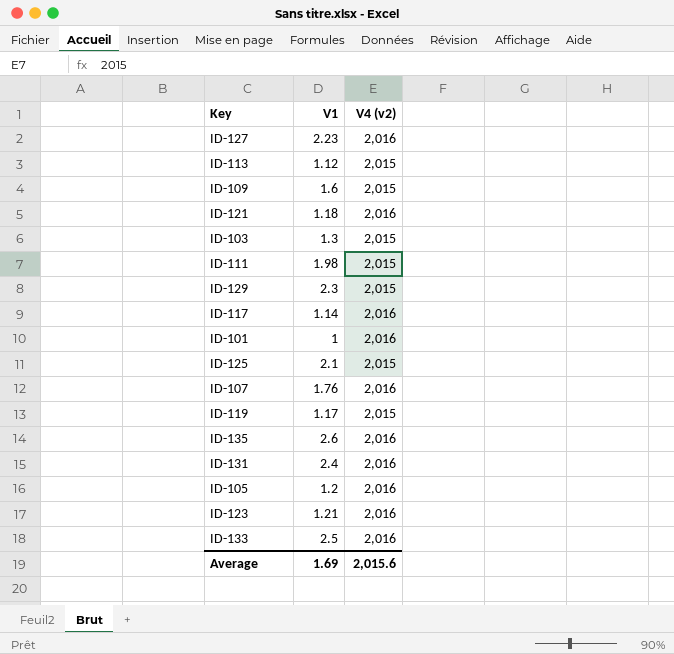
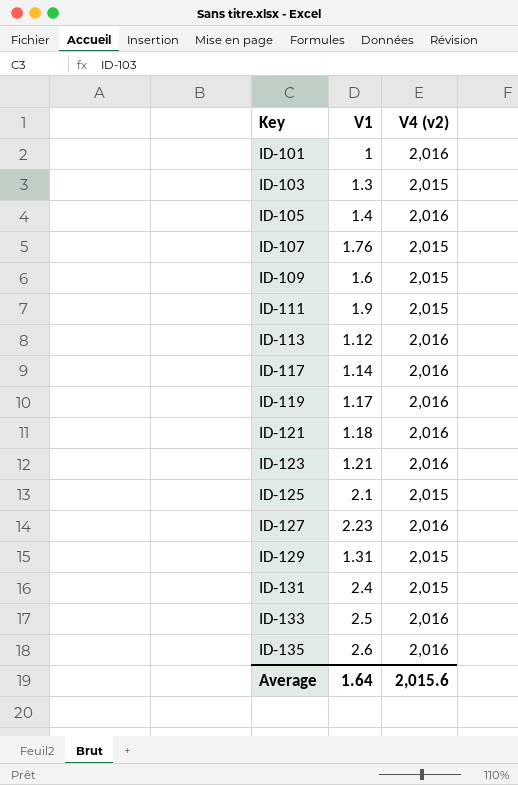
row order: none -> Key ascending
ID-105 | V1: 1.2 -> 1.4
ID-107 | V4 (v2): 2,016 -> 2,015
ID-111 | V1: 1.98 -> 1.9
ID-113 | V4 (v2): 2,015 -> 2,016
ID-119 | V4 (v2): 2,015 -> 2,016
ID-129 | V1: 2.3 -> 1.31
ID-131 | V4 (v2): 2,016 -> 2,015
Average | V1: 1.69 -> 1.64

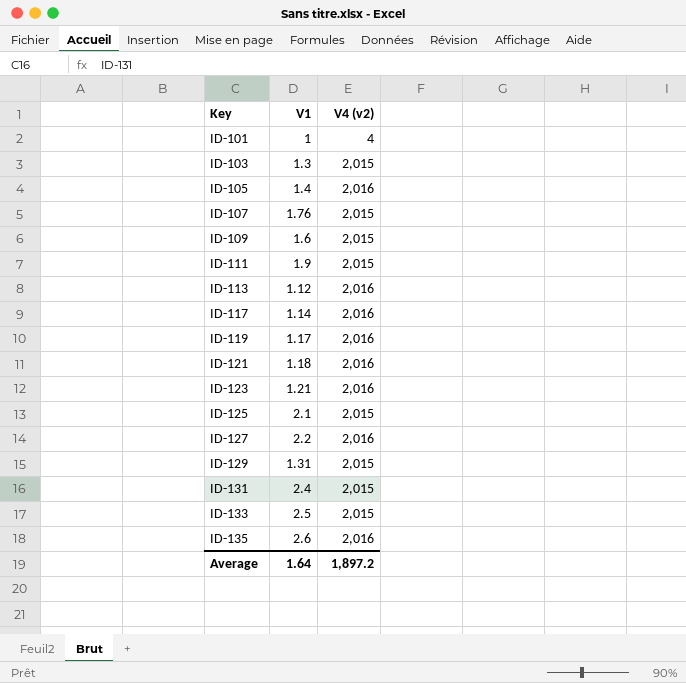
ID-101 | V4 (v2): 2,016 -> 4
ID-127 | V1: 2.23 -> 2.2
ID-133 | V4 (v2): 2,016 -> 2,015
Average | V4 (v2): 2,015.6 -> 1,897.2

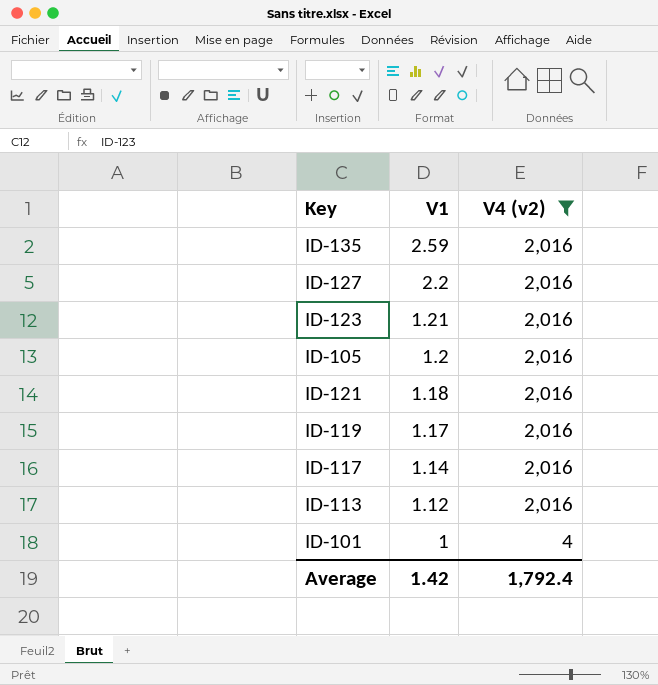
filter: none -> V4 (v2) != 2,015
row order: Key ascending -> V1 descending
ID-135 | V1: 2.6 -> 2.59
ID-105 | V1: 1.4 -> 1.2
Average | V1: 1.64 -> 1.42
Average | V4 (v2): 1,897.2 -> 1,792.4

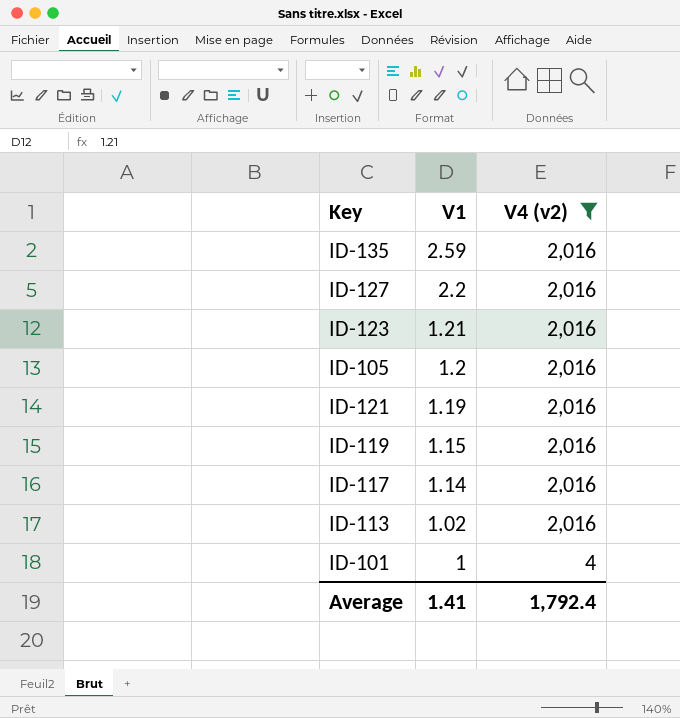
ID-121 | V1: 1.18 -> 1.19
ID-119 | V1: 1.17 -> 1.15
ID-113 | V1: 1.12 -> 1.02
Average | V1: 1.42 -> 1.41

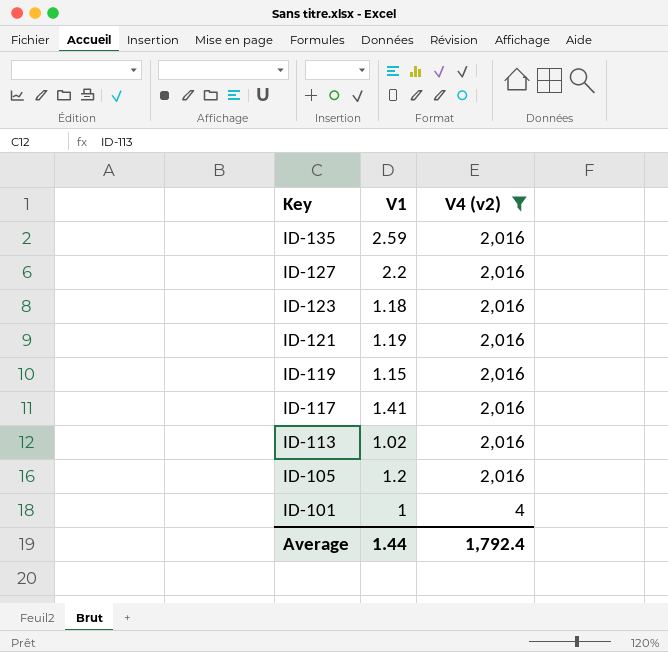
row order: V1 descending -> Key descending
ID-123 | V1: 1.21 -> 1.18
ID-117 | V1: 1.14 -> 1.41
Average | V1: 1.41 -> 1.44

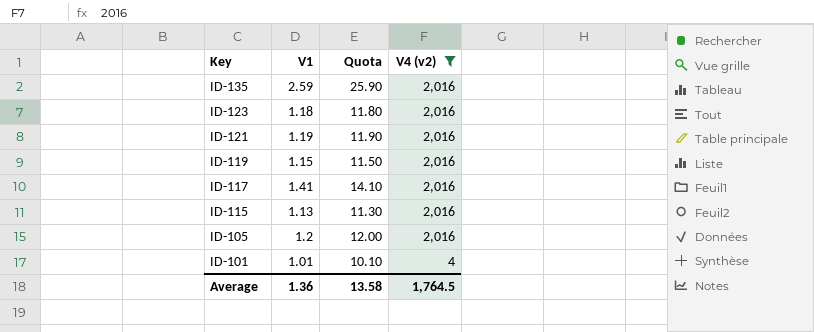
column Quota | formula: none -> [V1] * 10
row ID-127: 2.2 | 2,016 -> none
row ID-113: 1.02 | 2,016 -> none
row ID-115: none -> 1.13 | 11.30 | 2,016
ID-101 | V1: 1 -> 1.01
Average | V1: 1.44 -> 1.36
Average | V4 (v2): 1,792.4 -> 1,764.5

